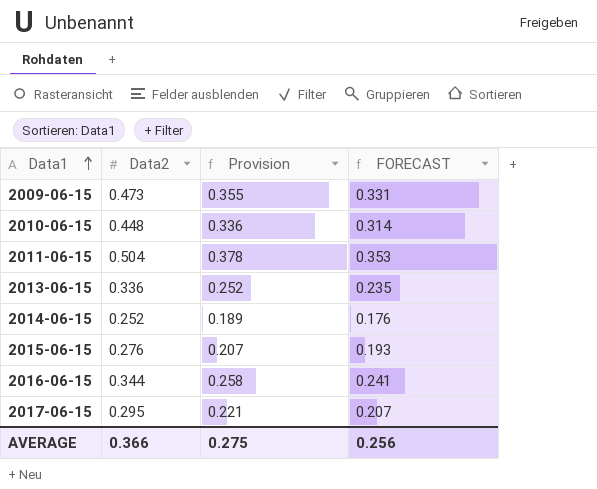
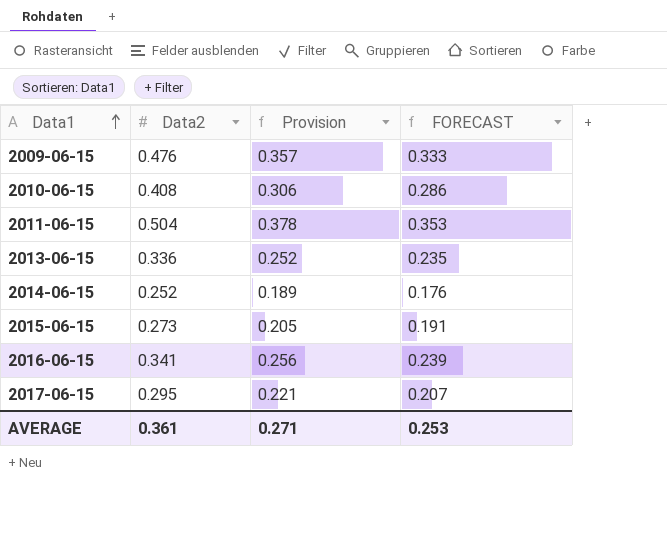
2009-06-15 | Data2: 0.473 -> 0.476
2009-06-15 | Provision: 0.355 -> 0.357
2009-06-15 | FORECAST: 0.331 -> 0.333
2010-06-15 | Data2: 0.448 -> 0.408
2010-06-15 | Provision: 0.336 -> 0.306
2010-06-15 | FORECAST: 0.314 -> 0.286
2015-06-15 | Data2: 0.276 -> 0.273
2015-06-15 | Provision: 0.207 -> 0.205
2015-06-15 | FORECAST: 0.193 -> 0.191
2016-06-15 | Data2: 0.344 -> 0.341
2016-06-15 | Provision: 0.258 -> 0.256
2016-06-15 | FORECAST: 0.241 -> 0.239
AVERAGE | Data2: 0.366 -> 0.361
AVERAGE | Provision: 0.275 -> 0.271
AVERAGE | FORECAST: 0.256 -> 0.253

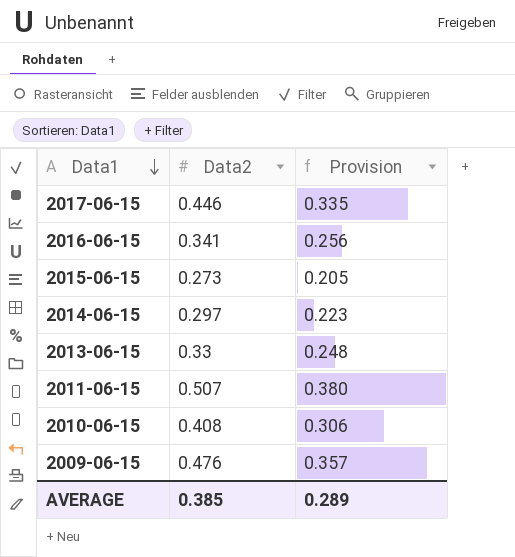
row order: Data1 ascending -> Data1 descending
column FORECAST | formula: [Data2] * 0.7 -> none
2017-06-15 | Data2: 0.295 -> 0.446
2017-06-15 | Provision: 0.221 -> 0.335
2014-06-15 | Data2: 0.252 -> 0.297
2014-06-15 | Provision: 0.189 -> 0.223
2013-06-15 | Data2: 0.336 -> 0.33
2013-06-15 | Provision: 0.252 -> 0.248
2011-06-15 | Data2: 0.504 -> 0.507
2011-06-15 | Provision: 0.378 -> 0.380
AVERAGE | Data2: 0.361 -> 0.385
AVERAGE | Provision: 0.271 -> 0.289

